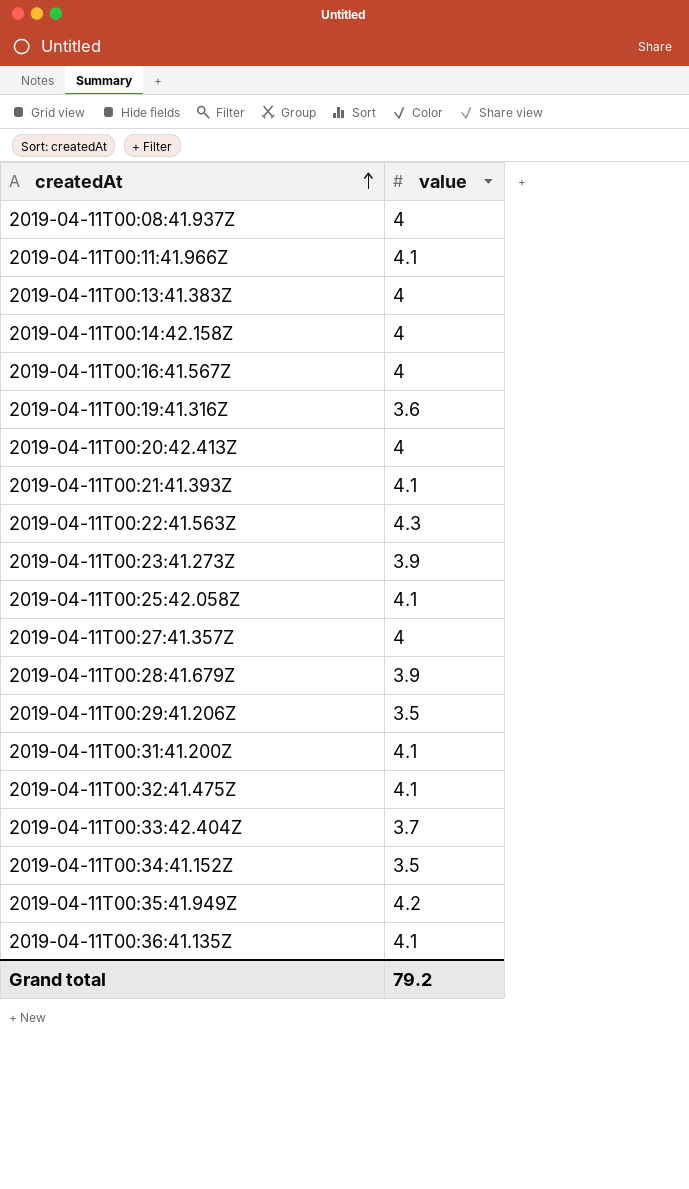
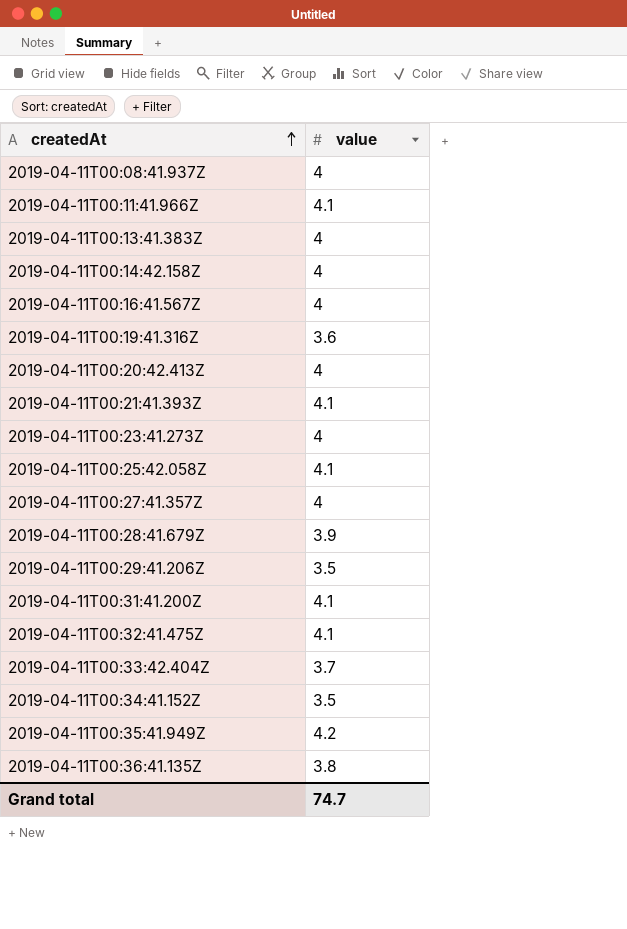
row 2019-04-11T00:22:41.563Z: 4.3 -> none
2019-04-11T00:23:41.273Z | value: 3.9 -> 4
2019-04-11T00:36:41.135Z | value: 4.1 -> 3.8
Grand total | value: 79.2 -> 74.7

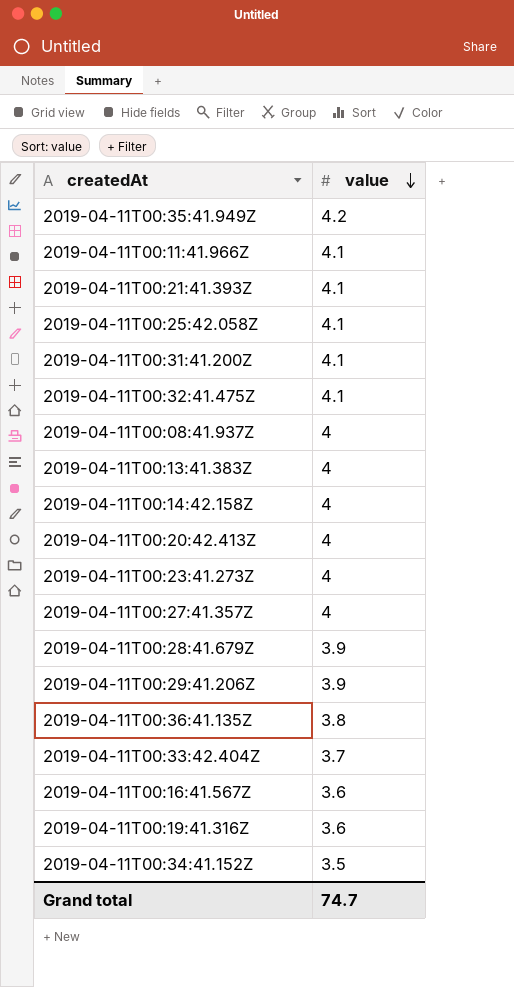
row order: createdAt ascending -> value descending
2019-04-11T00:29:41.206Z | value: 3.5 -> 3.9
2019-04-11T00:16:41.567Z | value: 4 -> 3.6

